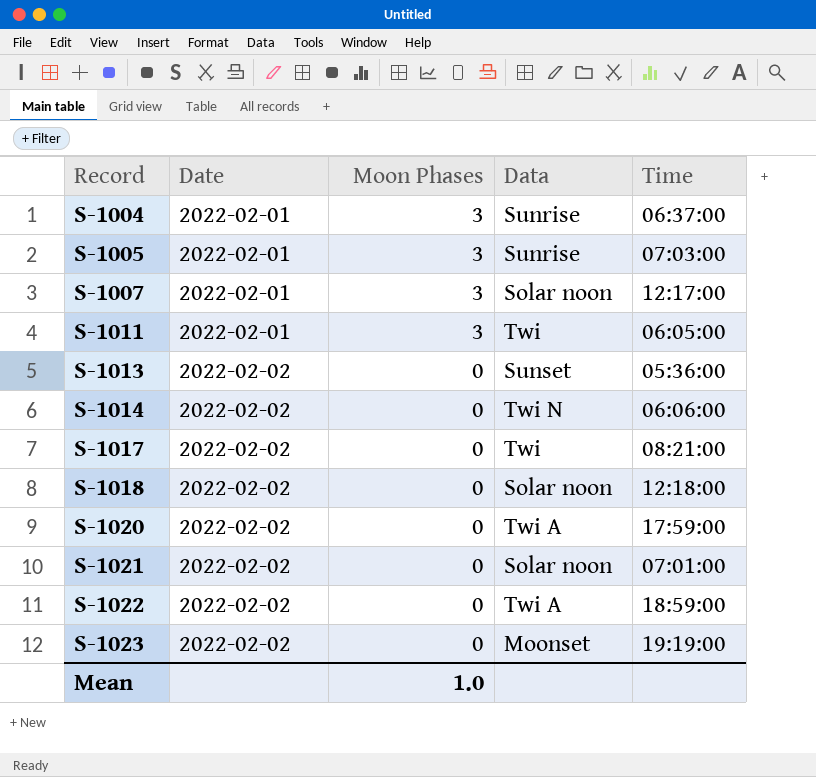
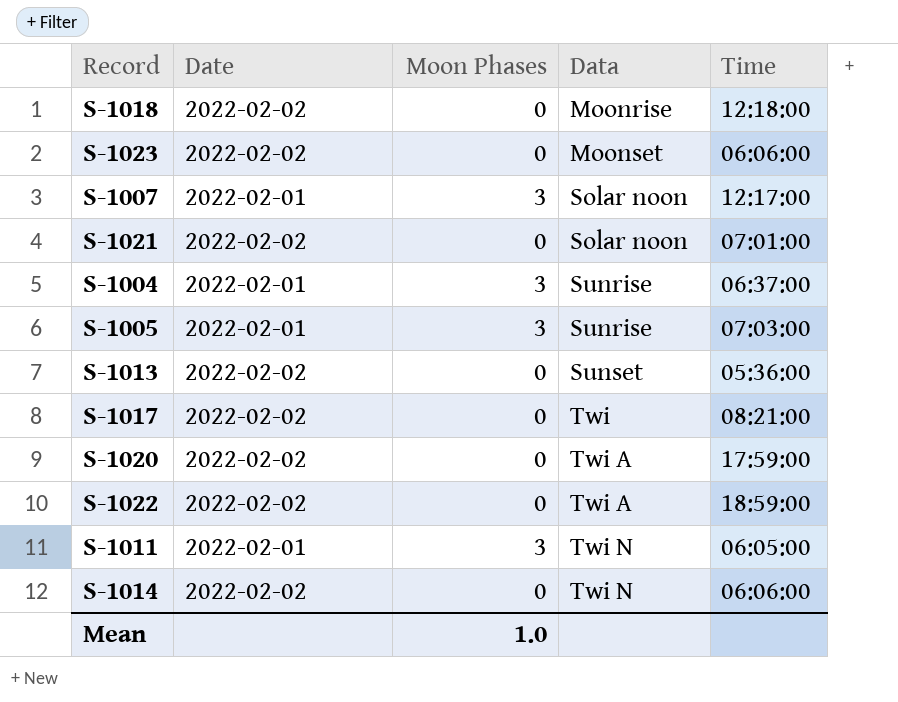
row order: Record ascending -> Data ascending
S-1018 | Data: Solar noon -> Moonrise
S-1023 | Time: 19:19:00 -> 06:06:00
S-1011 | Data: Twi -> Twi N

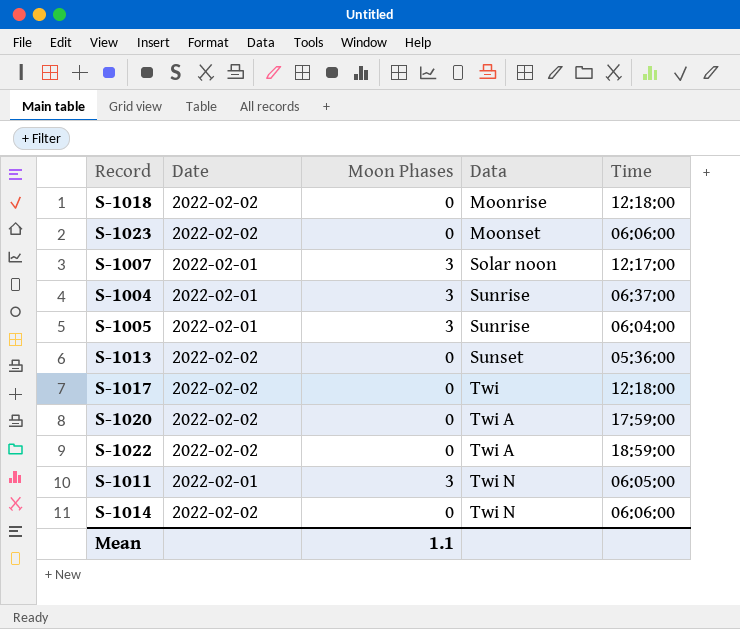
row S-1021: 2022-02-02 | 0 | Solar noon | 07:01:00 -> none
S-1005 | Time: 07:03:00 -> 06:04:00
S-1017 | Time: 08:21:00 -> 12:18:00
Mean | Moon Phases: 1.0 -> 1.1

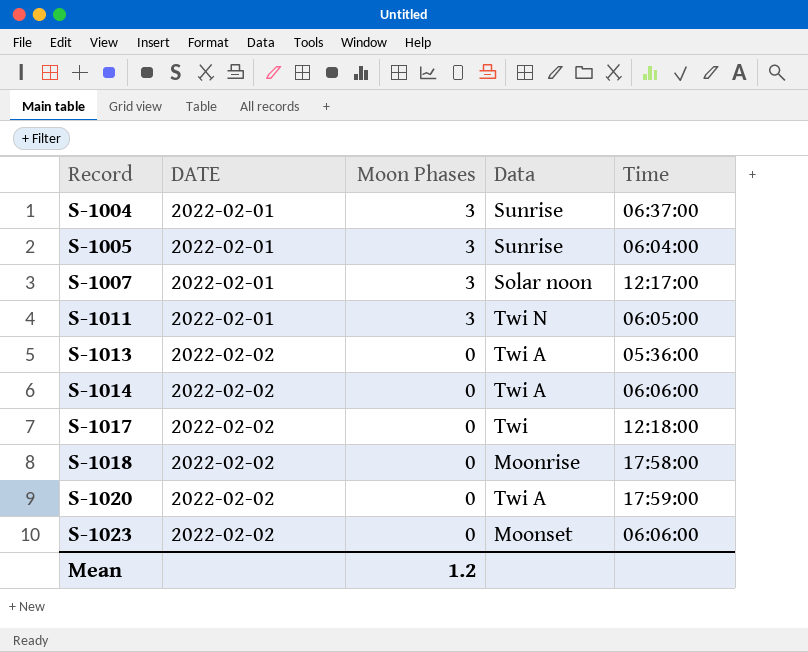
row order: Data ascending -> Record ascending
column name: Date -> DATE
row S-1022: 2022-02-02 | 0 | Twi A | 18:59:00 -> none
S-1013 | Data: Sunset -> Twi A
S-1014 | Data: Twi N -> Twi A
S-1018 | Time: 12:18:00 -> 17:58:00
Mean | Moon Phases: 1.1 -> 1.2

